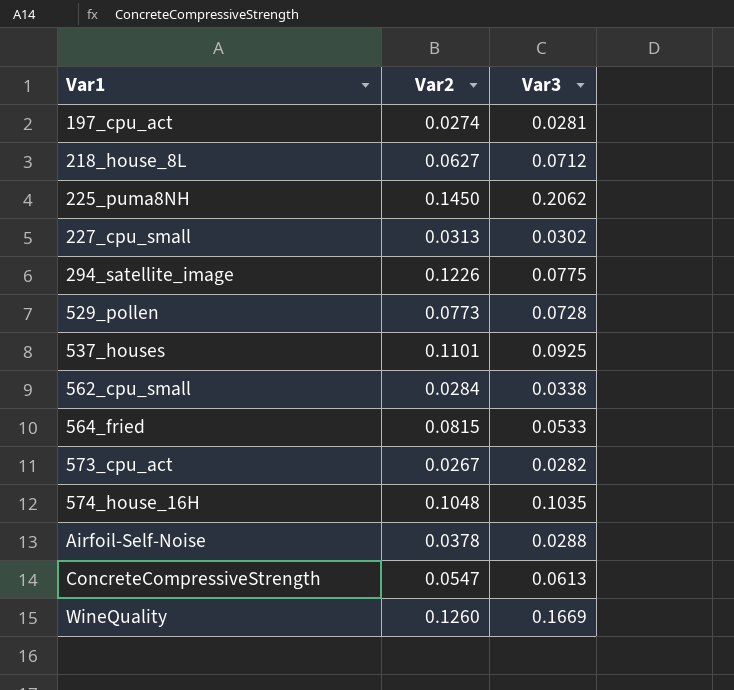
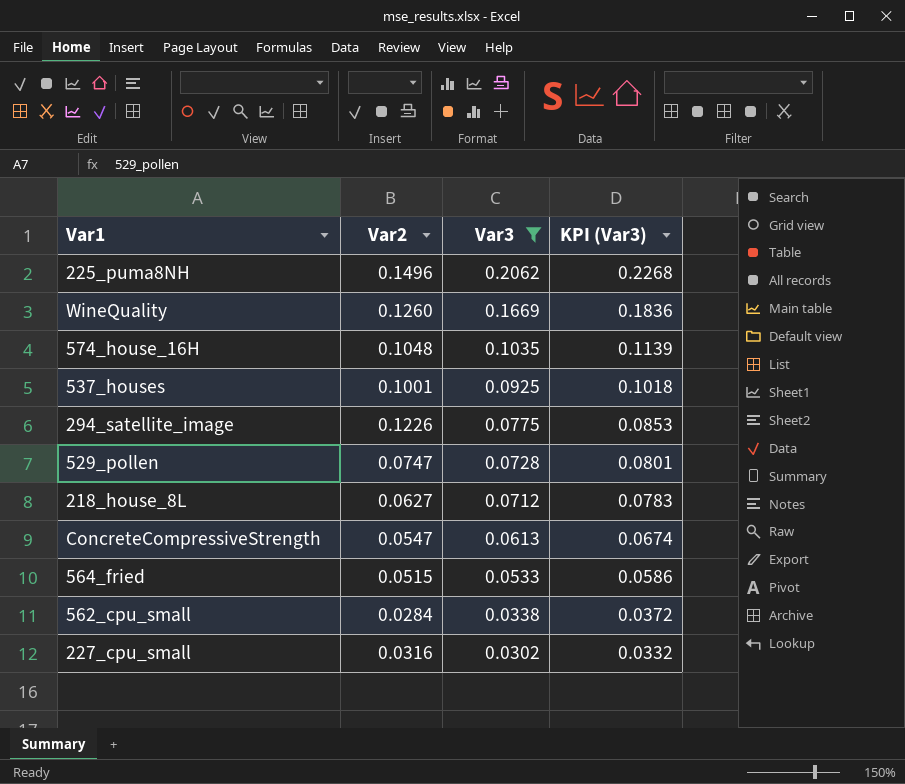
filter: none -> Var3 >= 0.0302
row order: Var1 ascending -> Var3 descending
column KPI (Var3) | formula: none -> [Var3] * 1.1
225_puma8NH | Var2: 0.1450 -> 0.1496
537_houses | Var2: 0.1101 -> 0.1001
529_pollen | Var2: 0.0773 -> 0.0747
564_fried | Var2: 0.0815 -> 0.0515
227_cpu_small | Var2: 0.0313 -> 0.0316

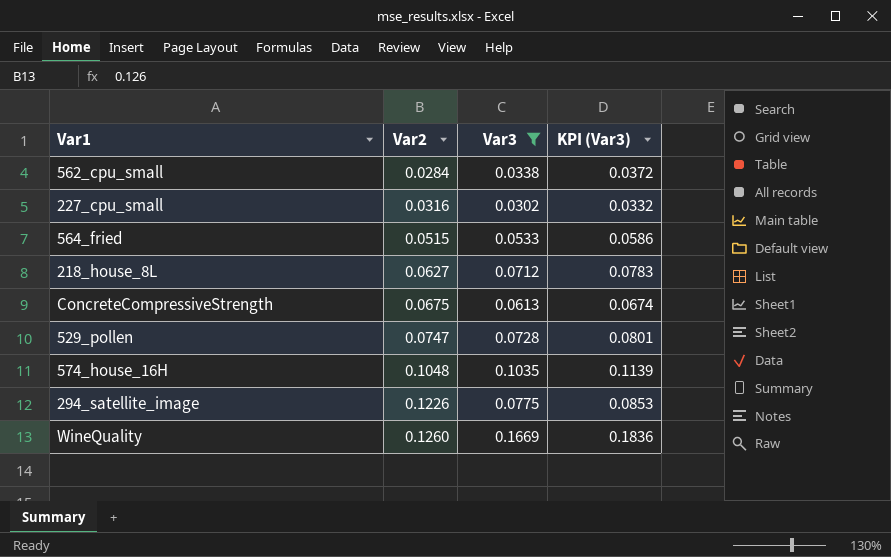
row order: Var3 descending -> Var2 ascending
row 225_puma8NH: 0.1496 | 0.2062 | 0.2268 -> none
row 537_houses: 0.1001 | 0.0925 | 0.1018 -> none
ConcreteCompressiveStrength | Var2: 0.0547 -> 0.0675

